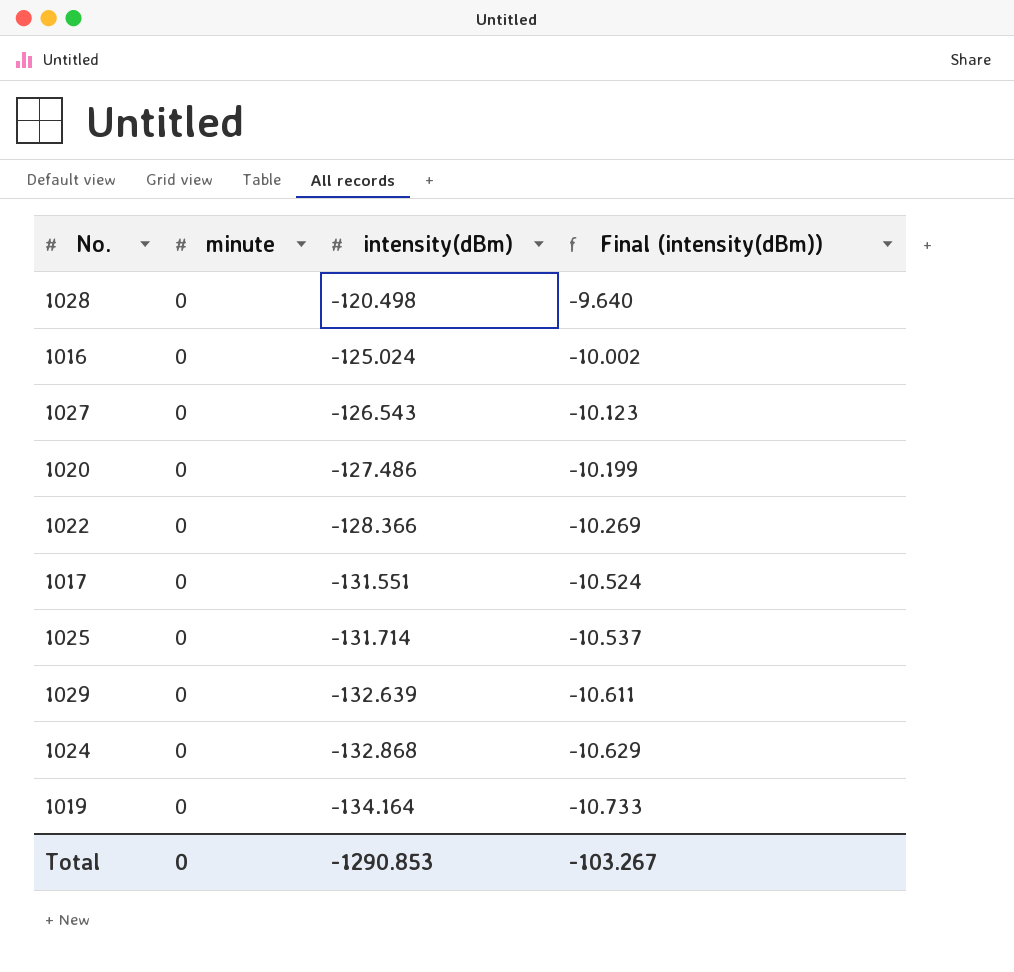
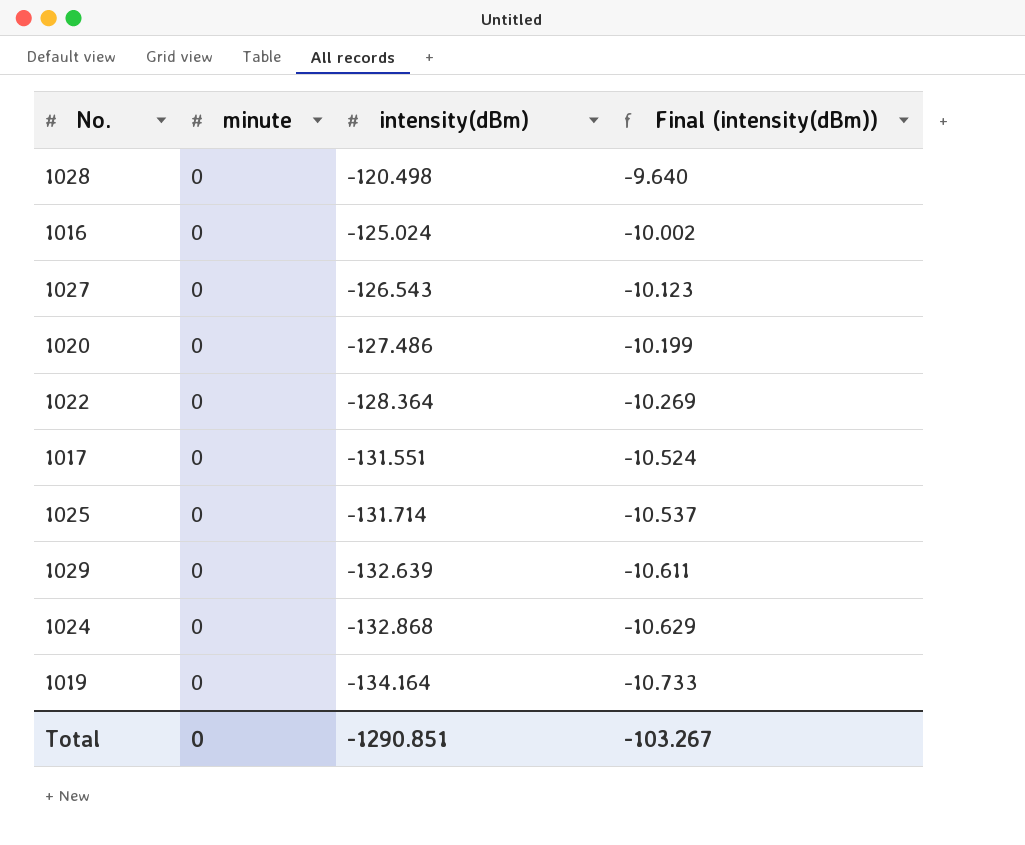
1022 | intensity(dBm): -128.366 -> -128.364
Total | intensity(dBm): -1290.853 -> -1290.851

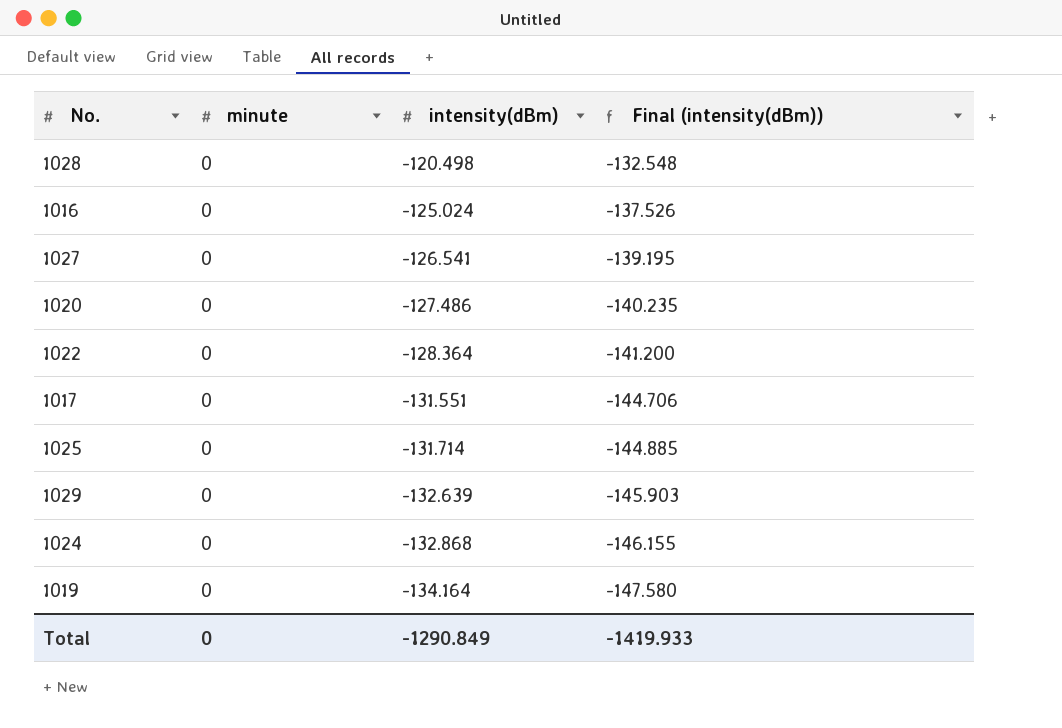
column Final (intensity(dBm)) | formula: [intensity(dBm)] * 0.08 -> [intensity(dBm)] * 1.1
1027 | intensity(dBm): -126.543 -> -126.541
Total | intensity(dBm): -1290.851 -> -1290.849
Total | Final (intensity(dBm)): -103.267 -> -1419.933

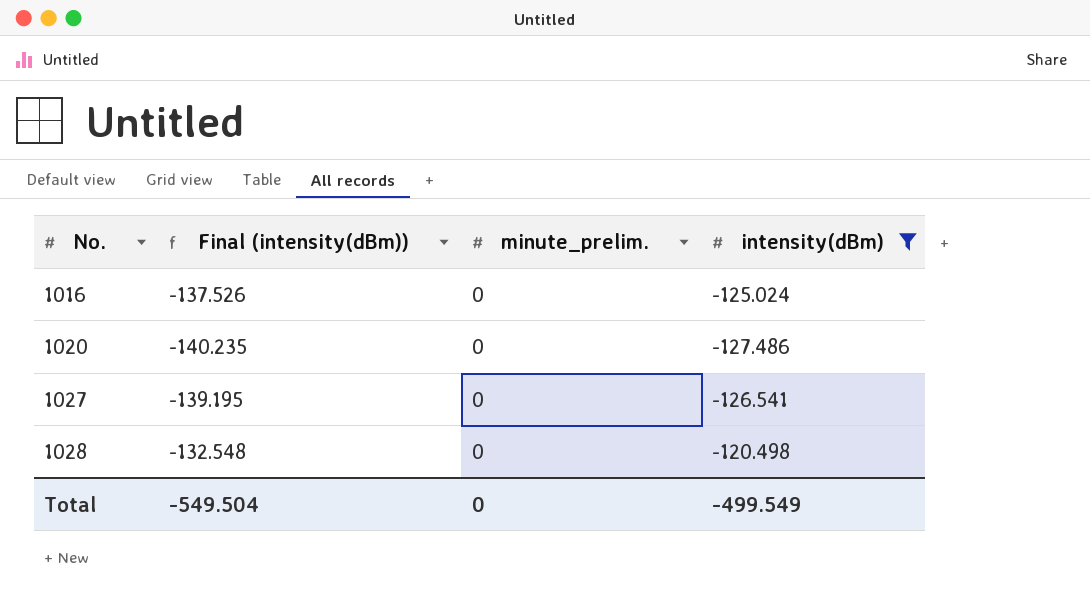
filter: none -> intensity(dBm) >= -127.486
row order: intensity(dBm) descending -> No. ascending
column Final (intensity(dBm)) | position: 4 -> 2
column name: minute -> minute_prelim.
Total | Final (intensity(dBm)): -1419.933 -> -549.504
Total | intensity(dBm): -1290.849 -> -499.549

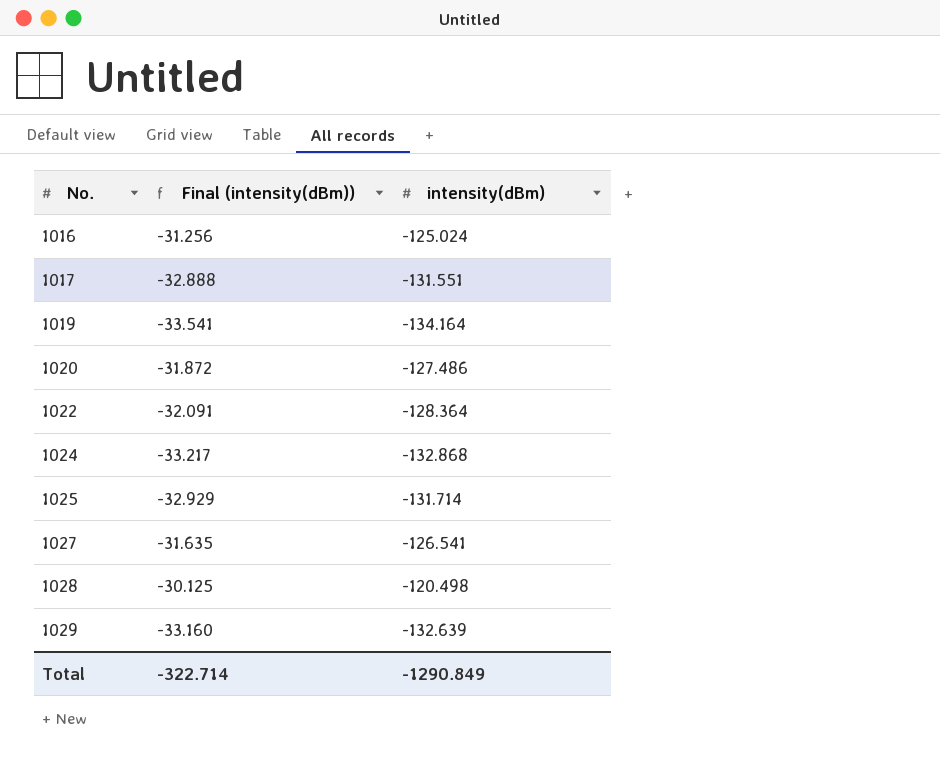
filter: intensity(dBm) >= -127.486 -> none
column minute_prelim. | position: 3 -> none
column Final (intensity(dBm)) | formula: [intensity(dBm)] * 1.1 -> [intensity(dBm)] * 0.25
Total | Final (intensity(dBm)): -549.504 -> -322.714
Total | intensity(dBm): -499.549 -> -1290.849

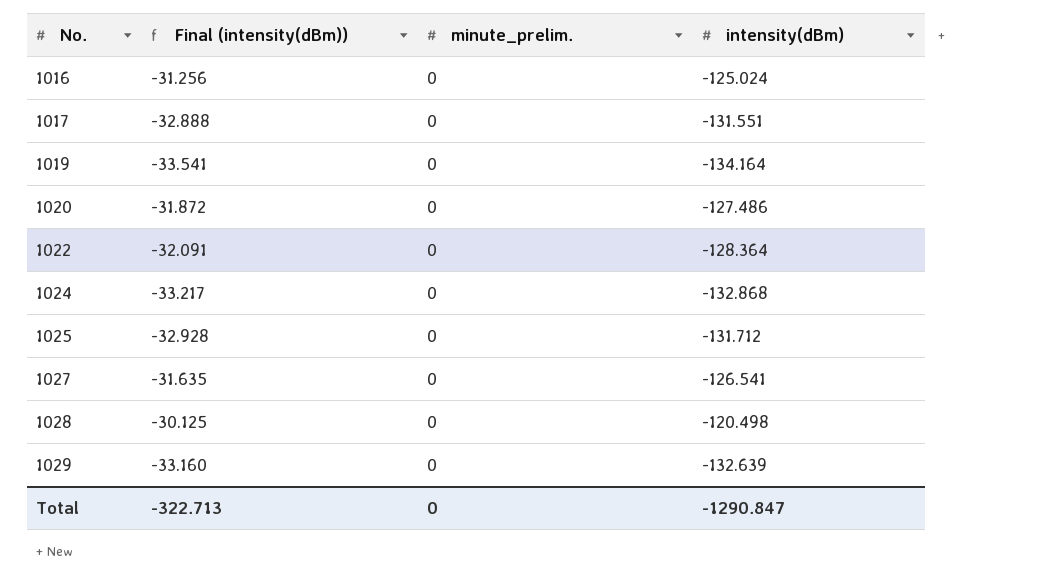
column minute_prelim. | position: none -> 3
1025 | Final (intensity(dBm)): -32.929 -> -32.928
1025 | intensity(dBm): -131.714 -> -131.712
Total | Final (intensity(dBm)): -322.714 -> -322.713
Total | intensity(dBm): -1290.849 -> -1290.847

